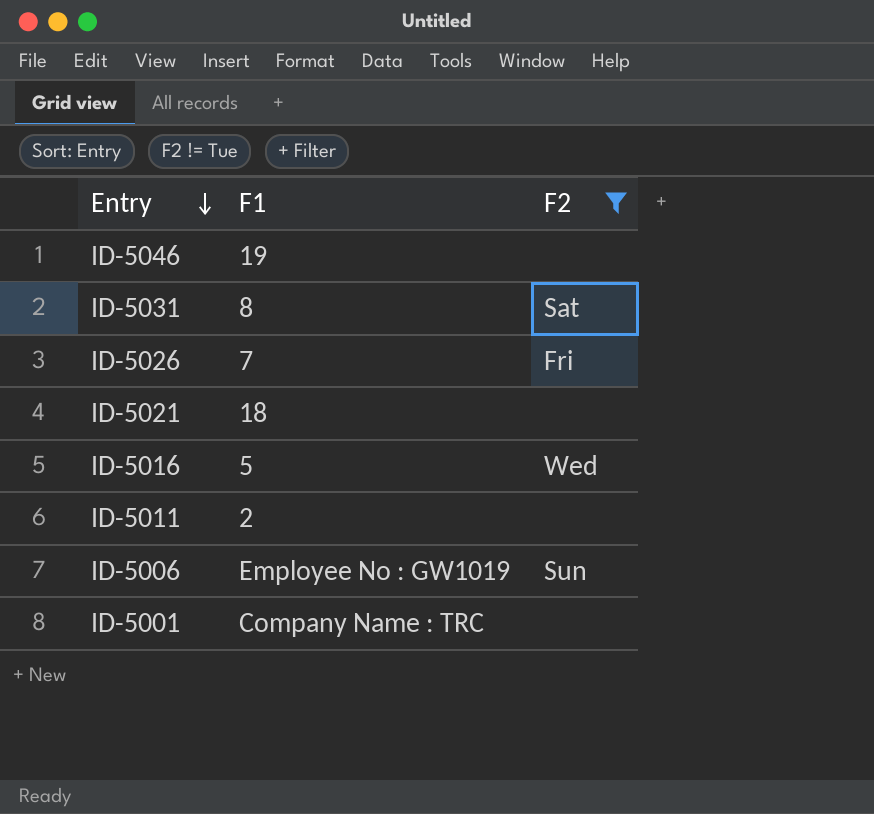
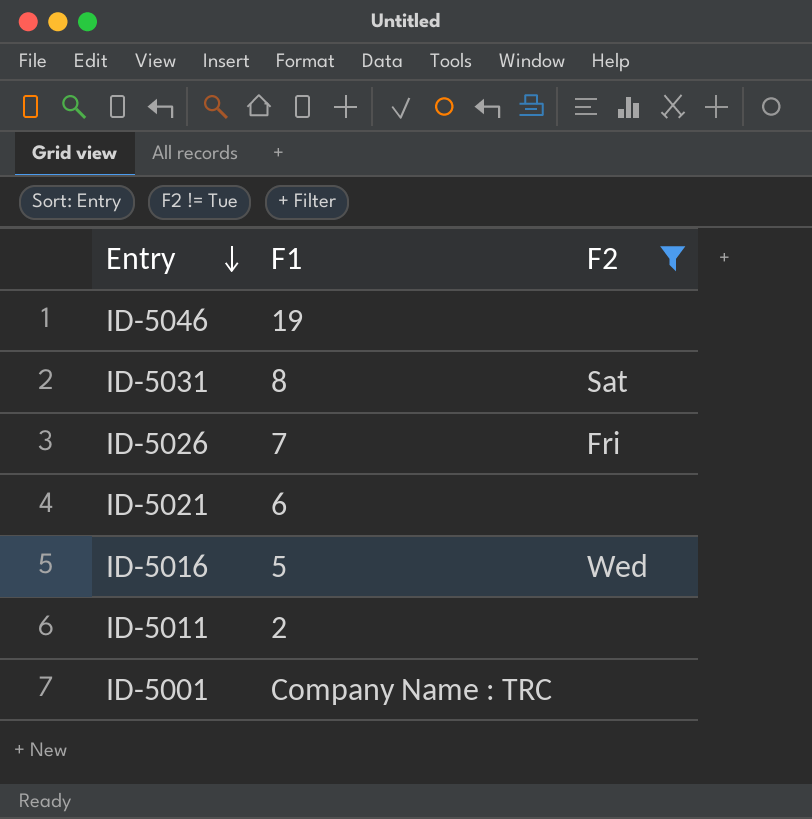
row ID-5006: Employee No : GW1019 | Sun -> none
ID-5021 | F1: 18 -> 6

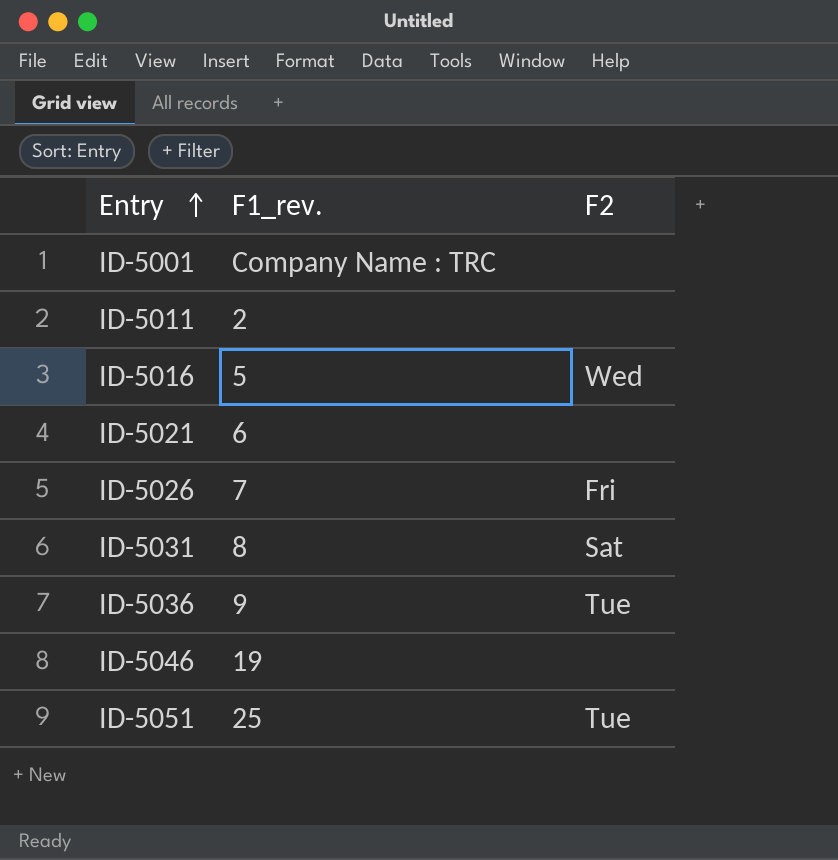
filter: F2 != Tue -> none
row order: Entry descending -> Entry ascending
column name: F1 -> F1_rev.

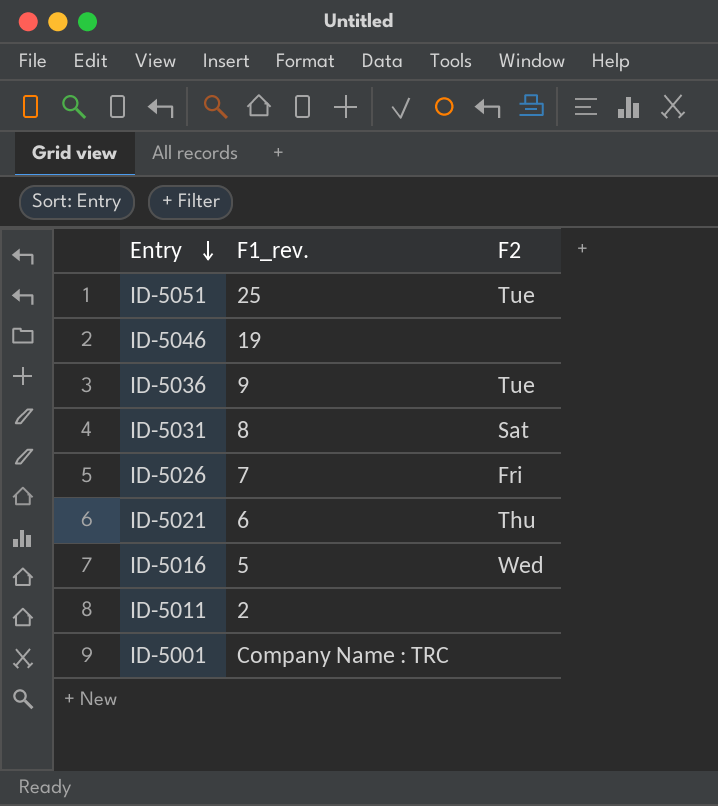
row order: Entry ascending -> Entry descending
ID-5021 | F2: none -> Thu

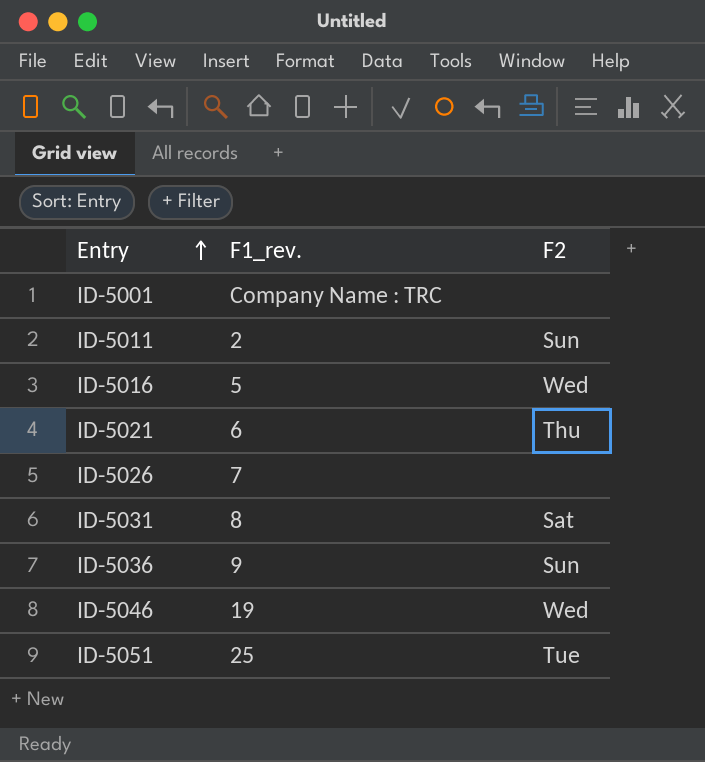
row order: Entry descending -> Entry ascending
ID-5011 | F2: none -> Sun
ID-5026 | F2: Fri -> none
ID-5036 | F2: Tue -> Sun
ID-5046 | F2: none -> Wed

